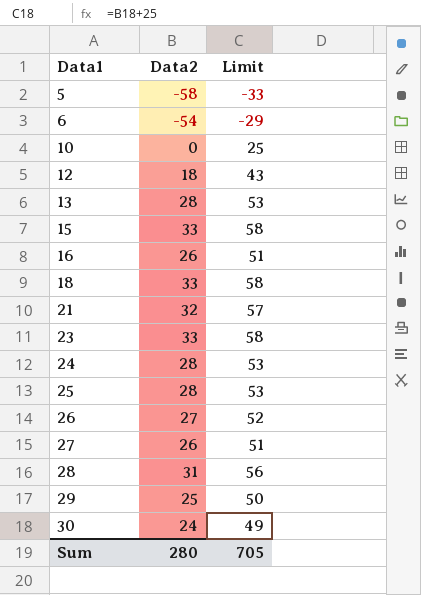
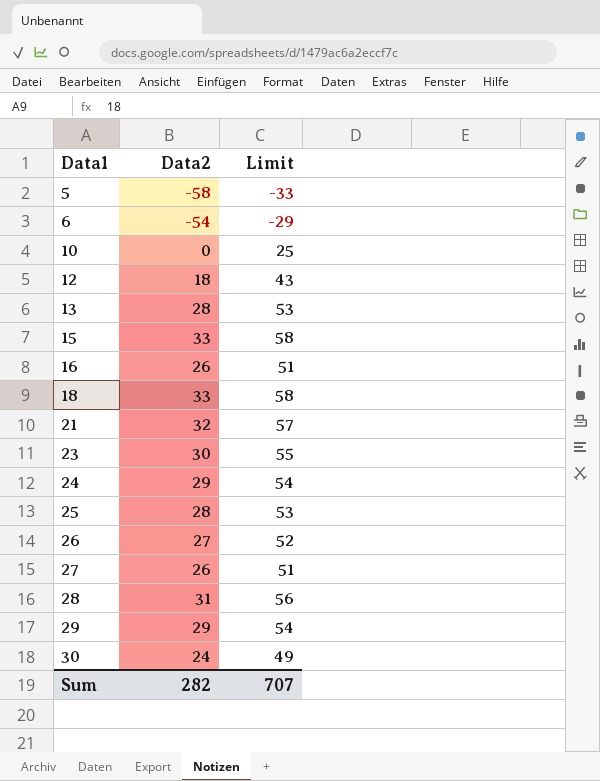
23 | Data2: 33 -> 30
23 | Limit: 58 -> 55
24 | Data2: 28 -> 29
24 | Limit: 53 -> 54
29 | Data2: 25 -> 29
29 | Limit: 50 -> 54
Sum | Data2: 280 -> 282
Sum | Limit: 705 -> 707

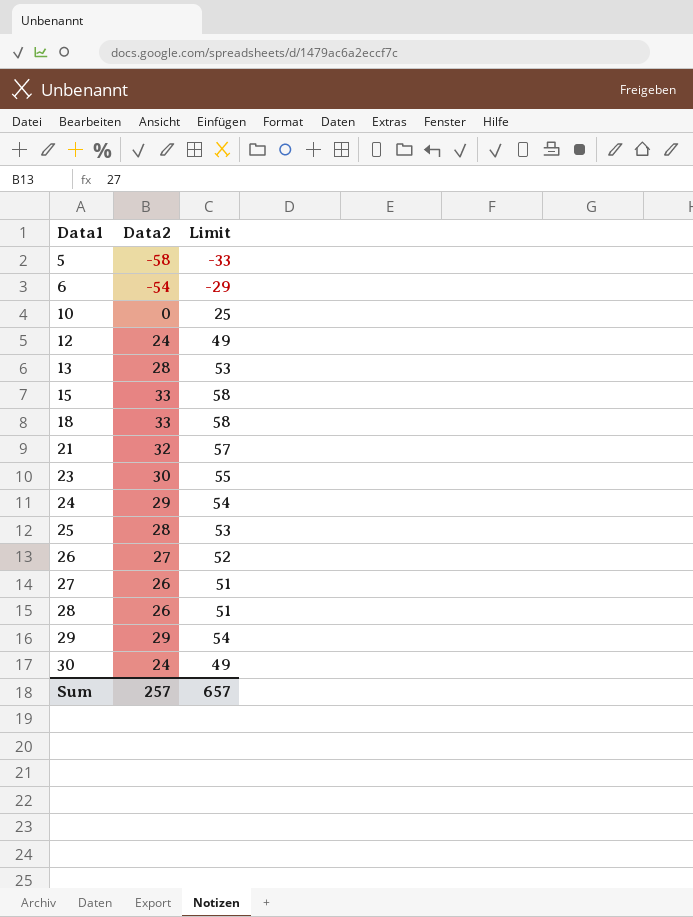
row 16: 26 | 51 -> none
12 | Data2: 18 -> 24
12 | Limit: 43 -> 49
28 | Data2: 31 -> 26
28 | Limit: 56 -> 51
Sum | Data2: 282 -> 257
Sum | Limit: 707 -> 657

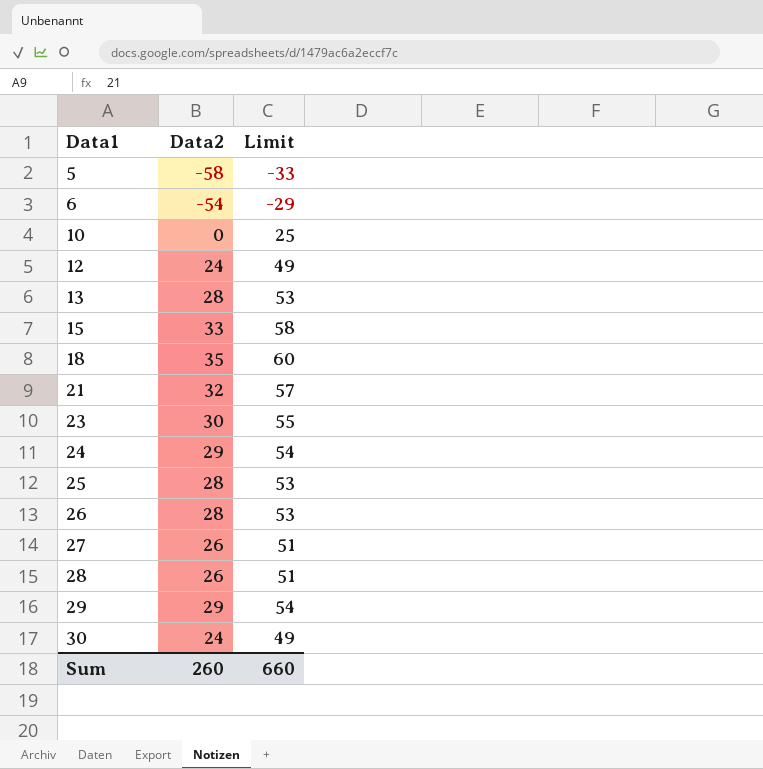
18 | Data2: 33 -> 35
18 | Limit: 58 -> 60
26 | Data2: 27 -> 28
26 | Limit: 52 -> 53
Sum | Data2: 257 -> 260
Sum | Limit: 657 -> 660

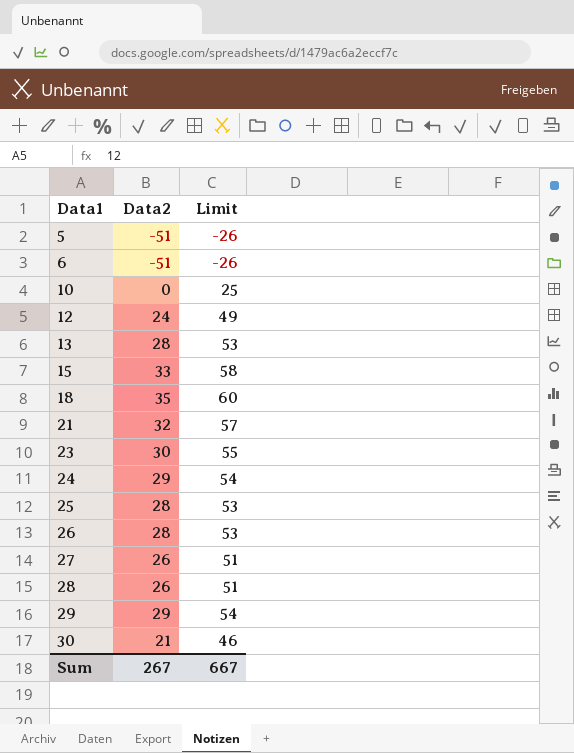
5 | Data2: -58 -> -51
5 | Limit: -33 -> -26
6 | Data2: -54 -> -51
6 | Limit: -29 -> -26
30 | Data2: 24 -> 21
30 | Limit: 49 -> 46
Sum | Data2: 260 -> 267
Sum | Limit: 660 -> 667

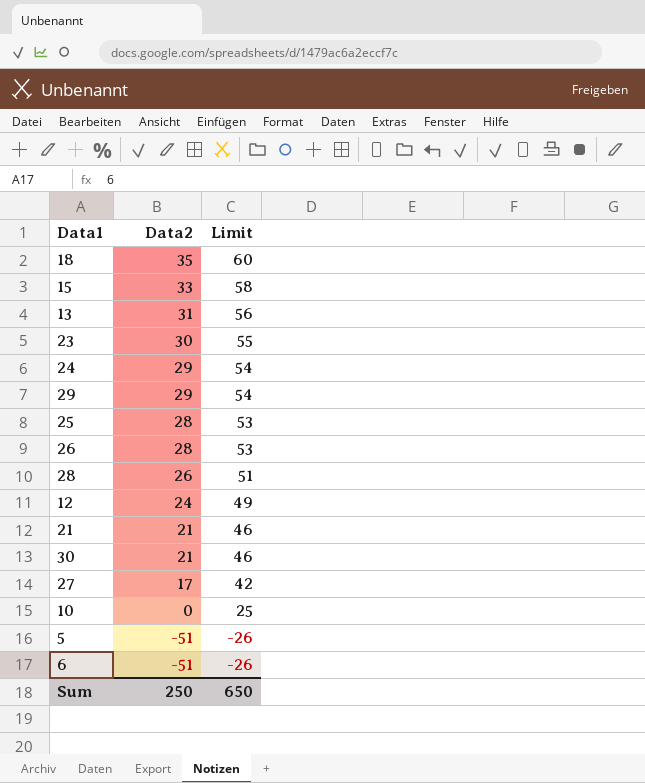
row order: Data1 ascending -> Data2 descending
13 | Data2: 28 -> 31
13 | Limit: 53 -> 56
21 | Data2: 32 -> 21
21 | Limit: 57 -> 46
27 | Data2: 26 -> 17
27 | Limit: 51 -> 42
Sum | Data2: 267 -> 250
Sum | Limit: 667 -> 650

